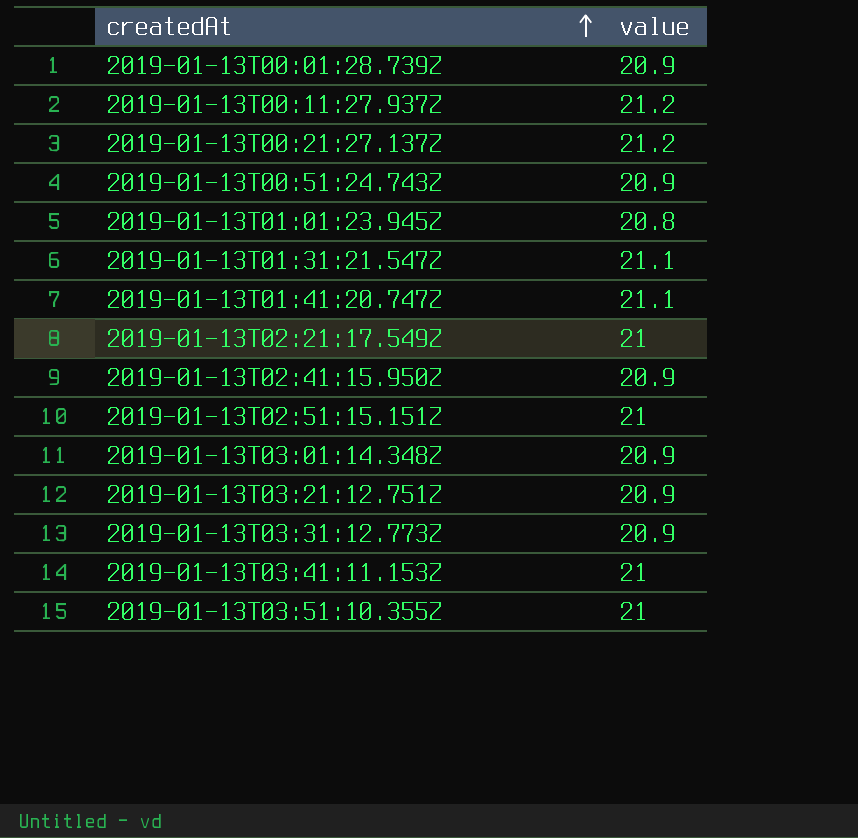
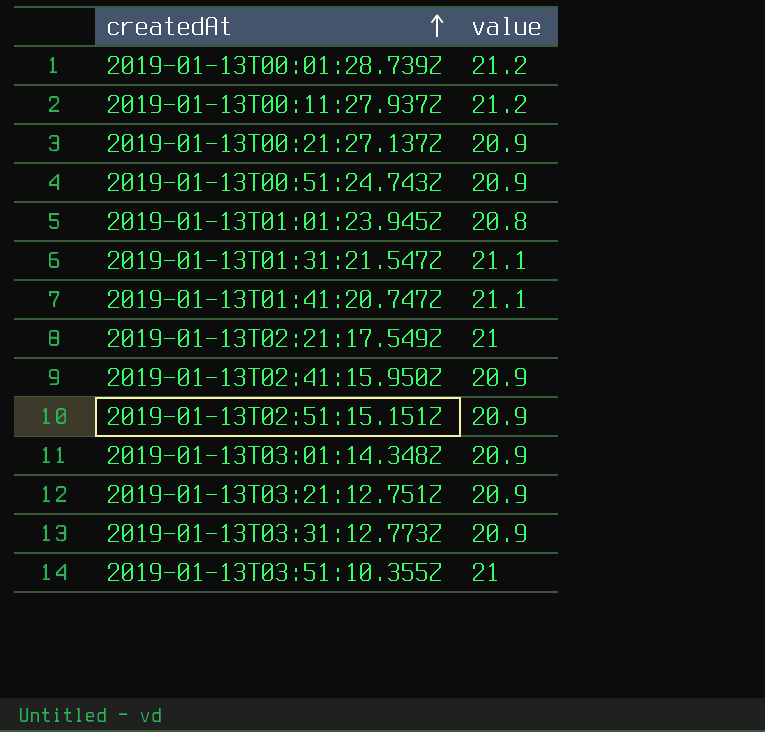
row 2019-01-13T03:41:11.153Z: 21 -> none
2019-01-13T00:01:28.739Z | value: 20.9 -> 21.2
2019-01-13T00:21:27.137Z | value: 21.2 -> 20.9
2019-01-13T02:51:15.151Z | value: 21 -> 20.9

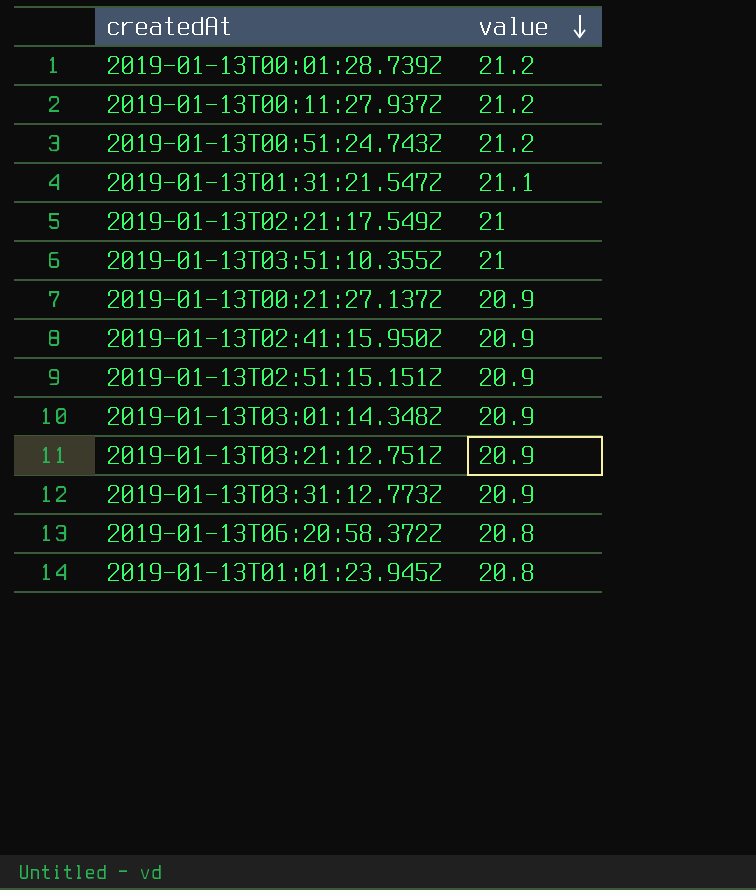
row order: createdAt ascending -> value descending
row 2019-01-13T01:41:20.747Z: 21.1 -> none
2019-01-13T00:51:24.743Z | value: 20.9 -> 21.2
row 2019-01-13T06:20:58.372Z: none -> 20.8

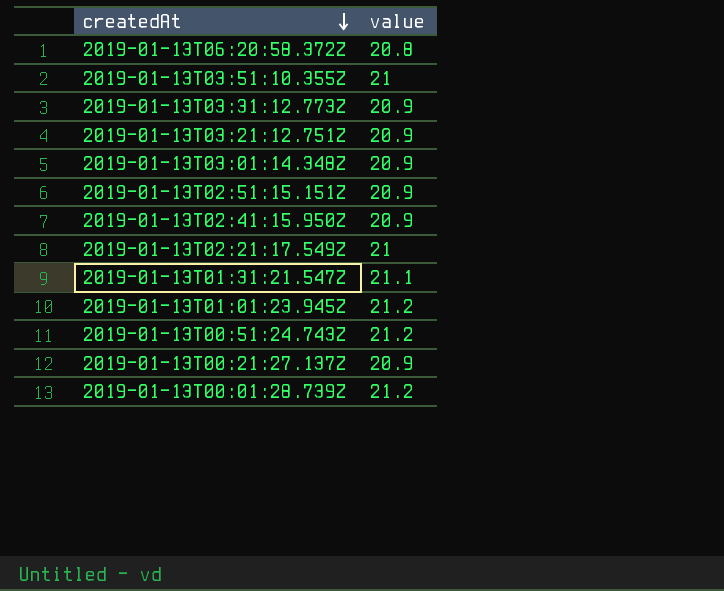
row order: value descending -> createdAt descending
row 2019-01-13T00:11:27.937Z: 21.2 -> none
2019-01-13T01:01:23.945Z | value: 20.8 -> 21.2

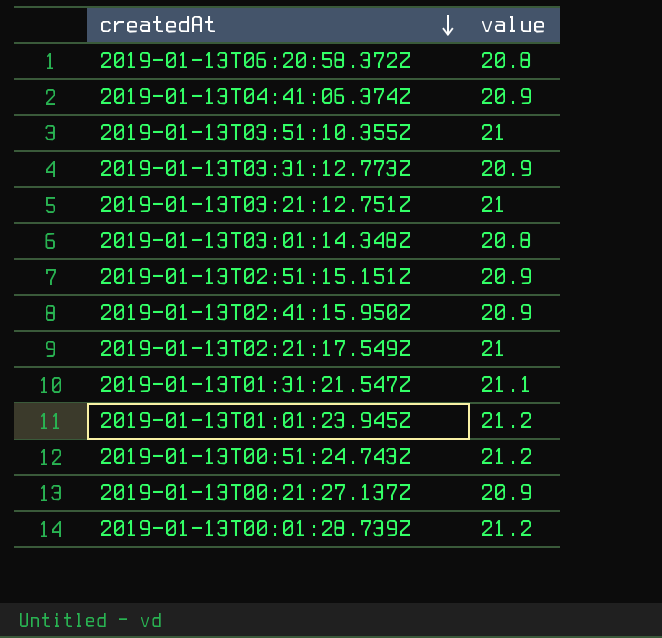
row 2019-01-13T04:41:06.374Z: none -> 20.9
2019-01-13T03:21:12.751Z | value: 20.9 -> 21
2019-01-13T03:01:14.348Z | value: 20.9 -> 20.8

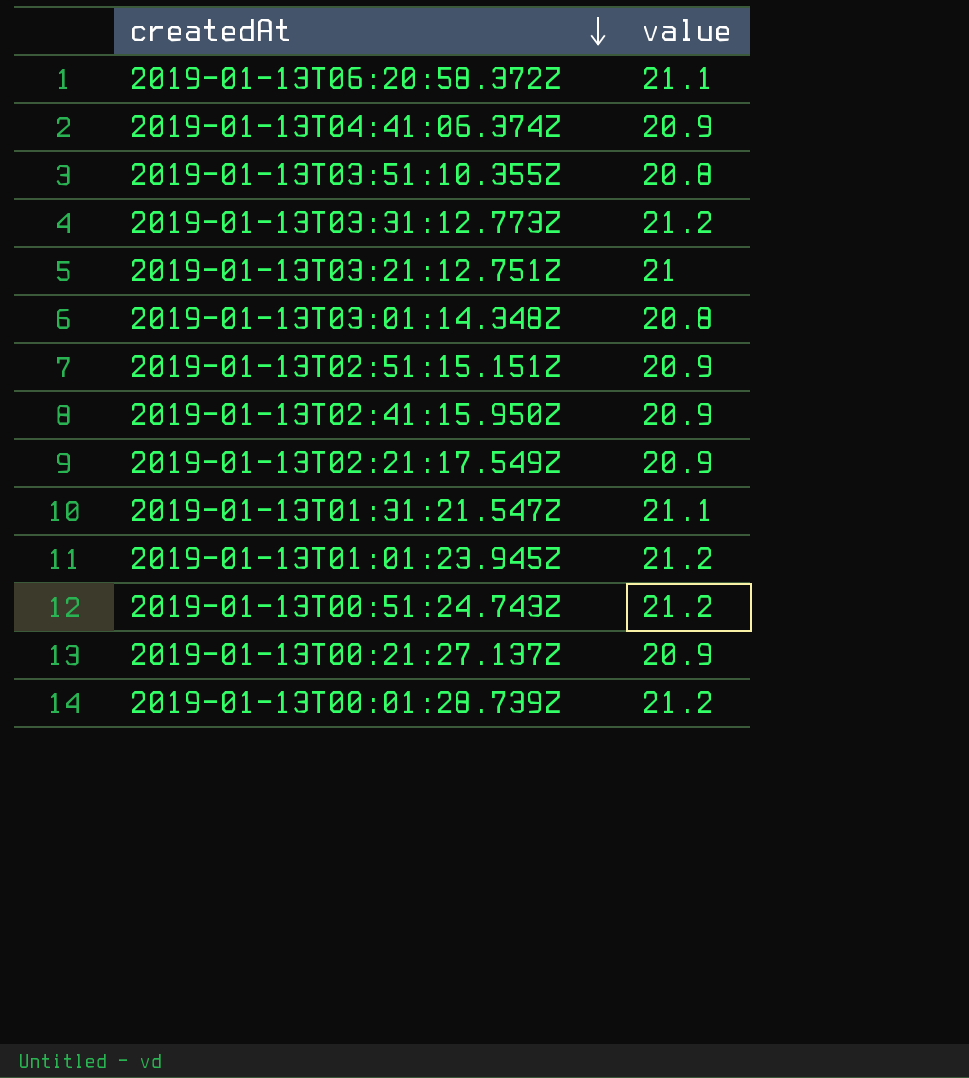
2019-01-13T06:20:58.372Z | value: 20.8 -> 21.1
2019-01-13T03:51:10.355Z | value: 21 -> 20.8
2019-01-13T03:31:12.773Z | value: 20.9 -> 21.2
2019-01-13T02:21:17.549Z | value: 21 -> 20.9

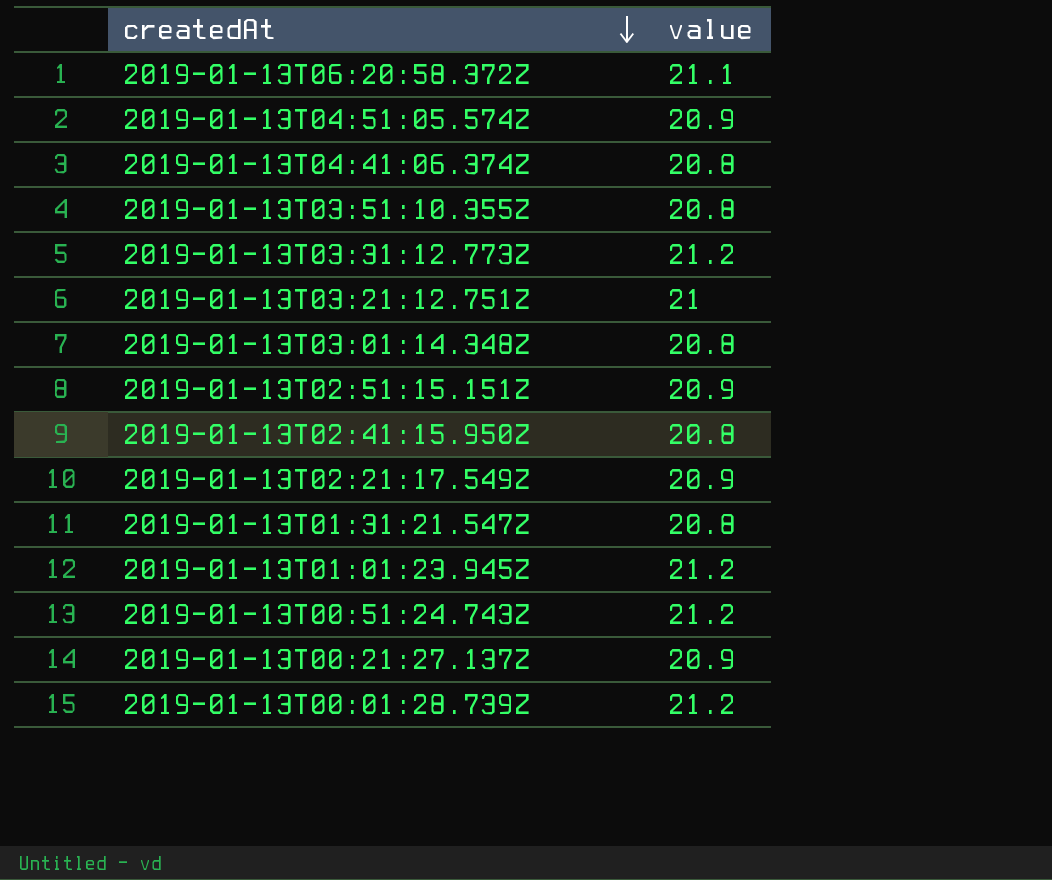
row 2019-01-13T04:51:05.574Z: none -> 20.9
2019-01-13T04:41:06.374Z | value: 20.9 -> 20.8
2019-01-13T02:41:15.950Z | value: 20.9 -> 20.8
2019-01-13T01:31:21.547Z | value: 21.1 -> 20.8

